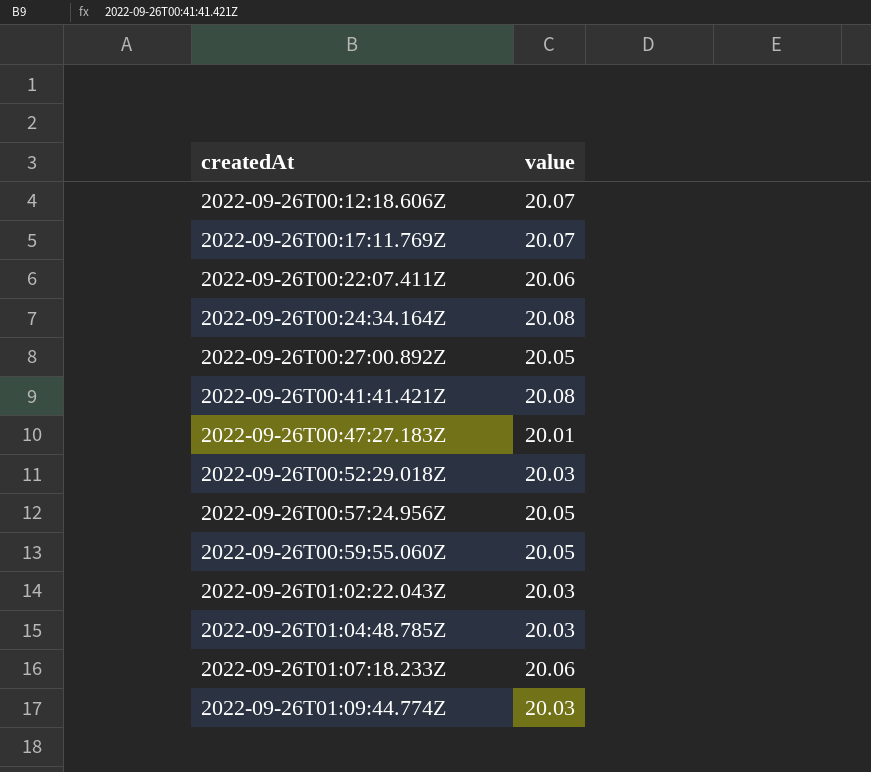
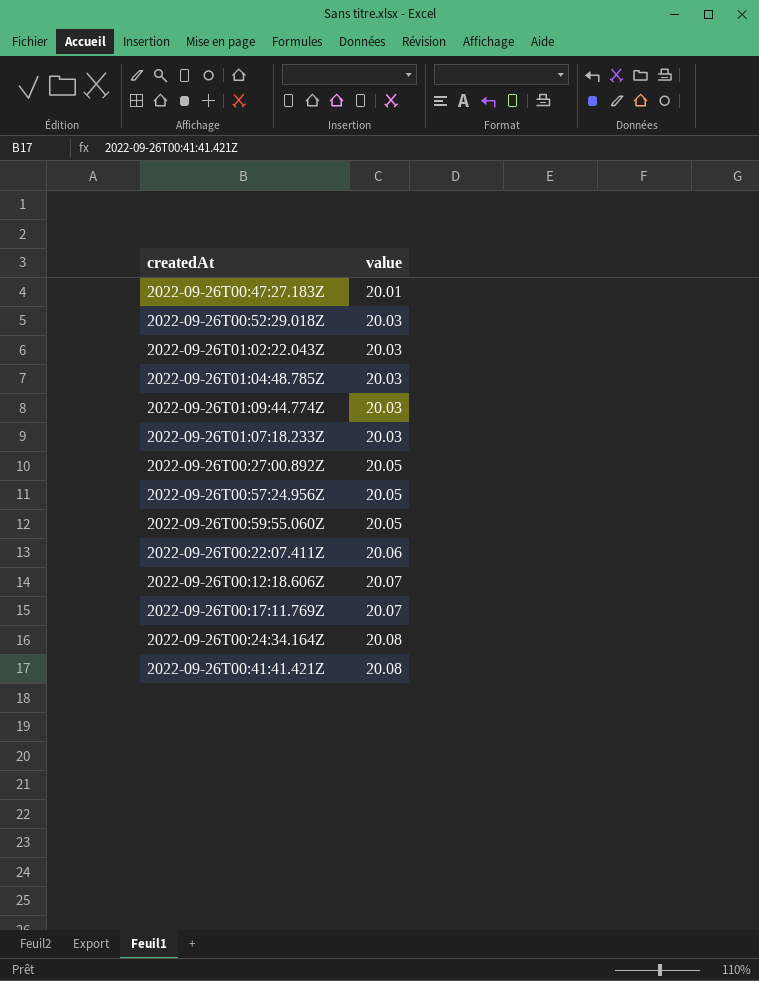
row order: createdAt ascending -> value ascending
2022-09-26T01:07:18.233Z | value: 20.06 -> 20.03

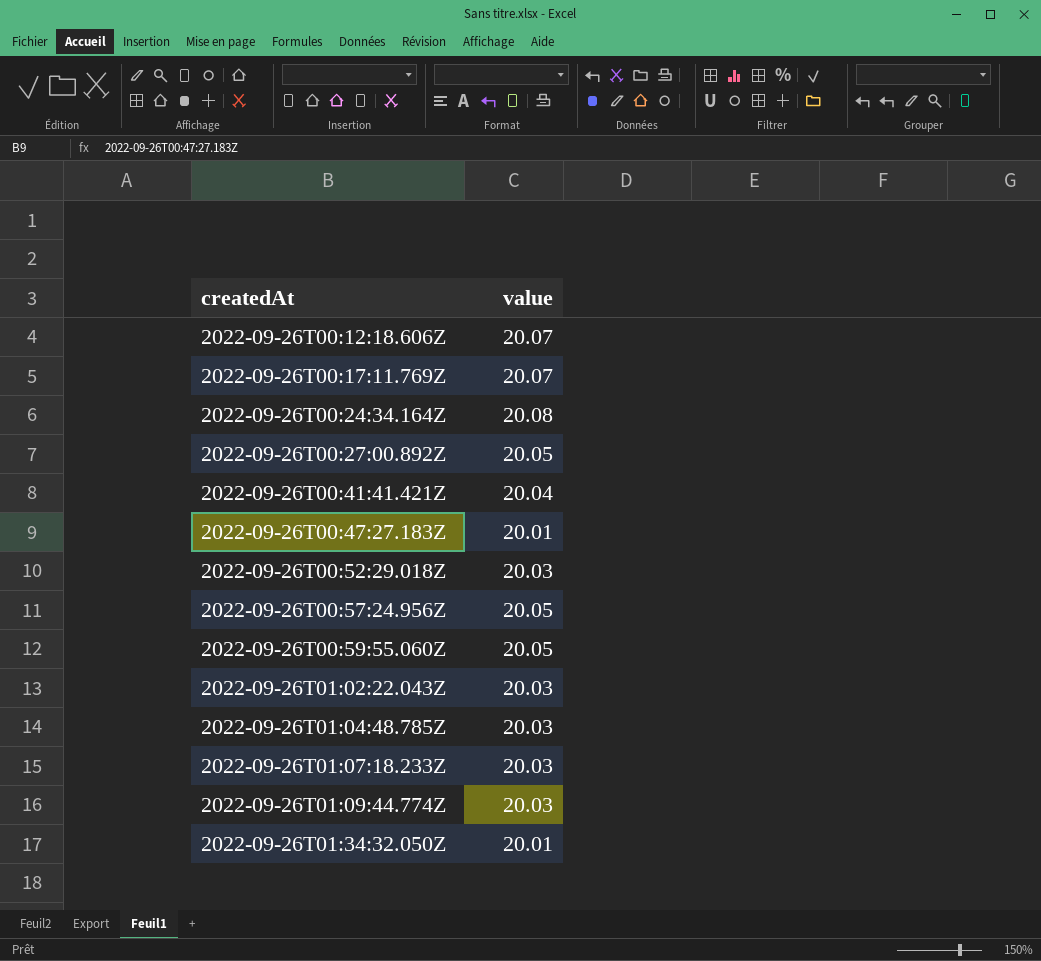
row order: value ascending -> createdAt ascending
row 2022-09-26T00:22:07.411Z: 20.06 -> none
2022-09-26T00:41:41.421Z | value: 20.08 -> 20.04
row 2022-09-26T01:34:32.050Z: none -> 20.01

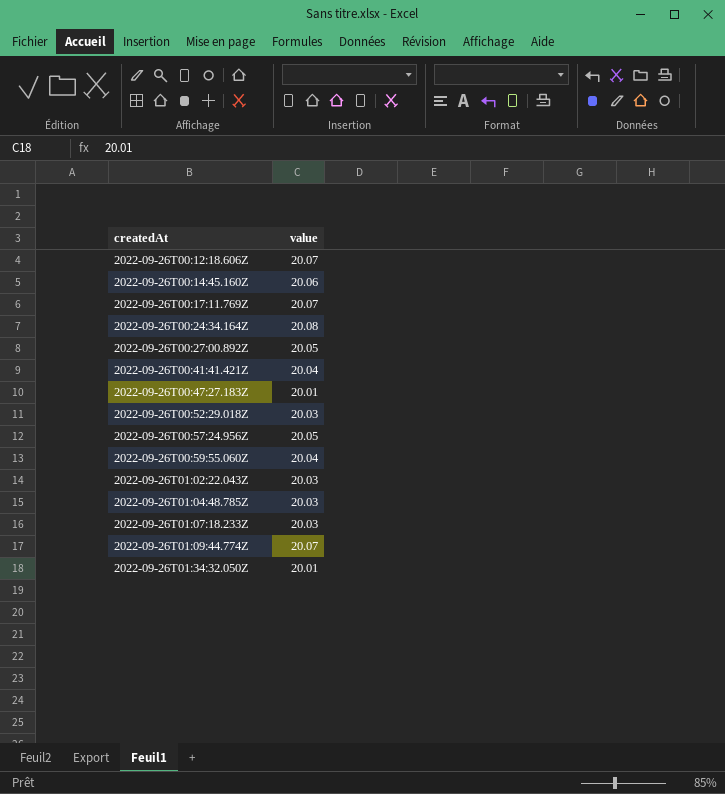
row 2022-09-26T00:14:45.160Z: none -> 20.06
2022-09-26T00:59:55.060Z | value: 20.05 -> 20.04
2022-09-26T01:09:44.774Z | value: 20.03 -> 20.07

